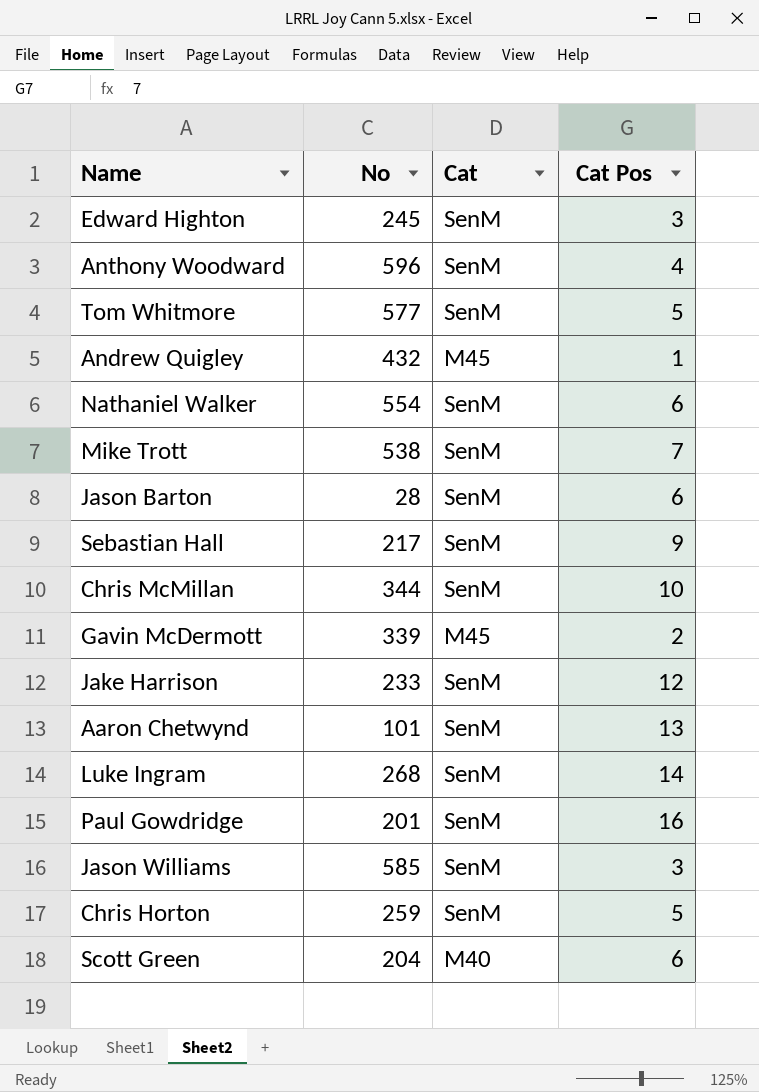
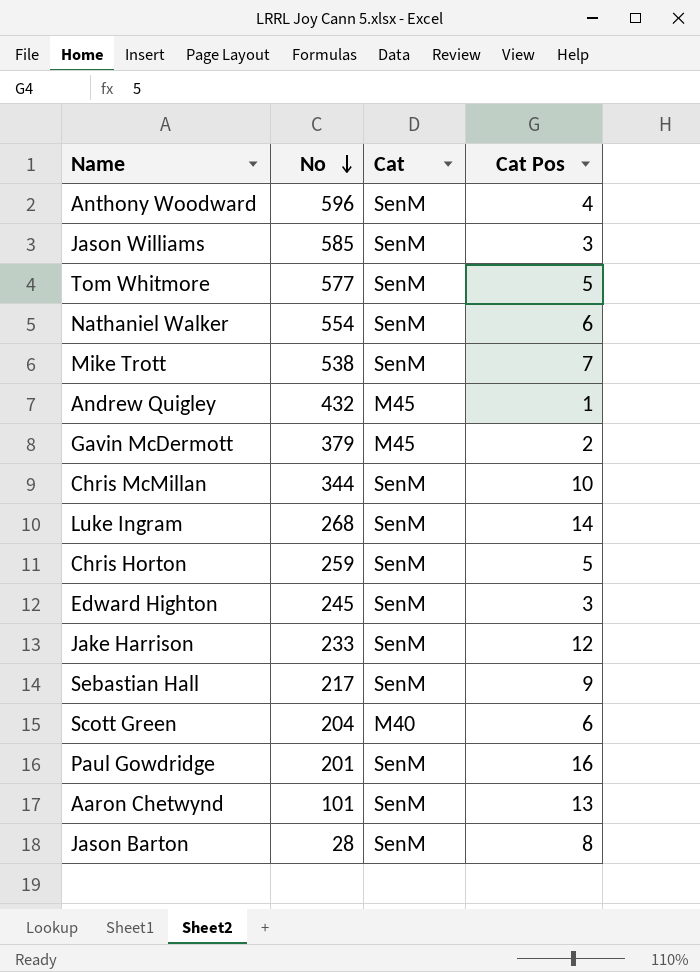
row order: none -> No descending
Gavin McDermott | No: 339 -> 379
Jason Barton | Cat Pos: 6 -> 8

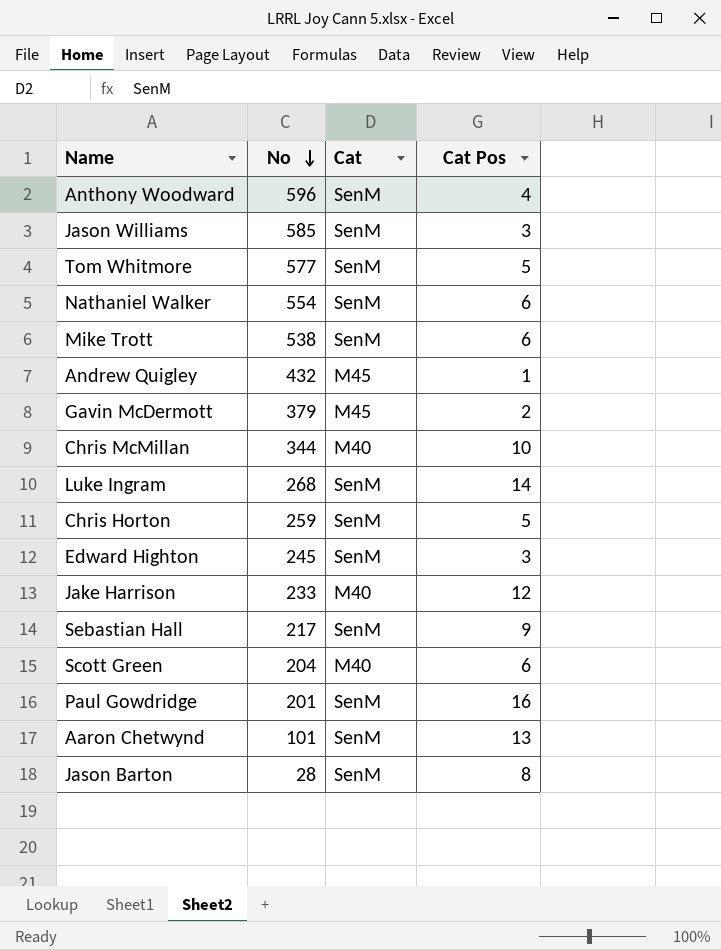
Mike Trott | Cat Pos: 7 -> 6
Chris McMillan | Cat: SenM -> M40
Jake Harrison | Cat: SenM -> M40

